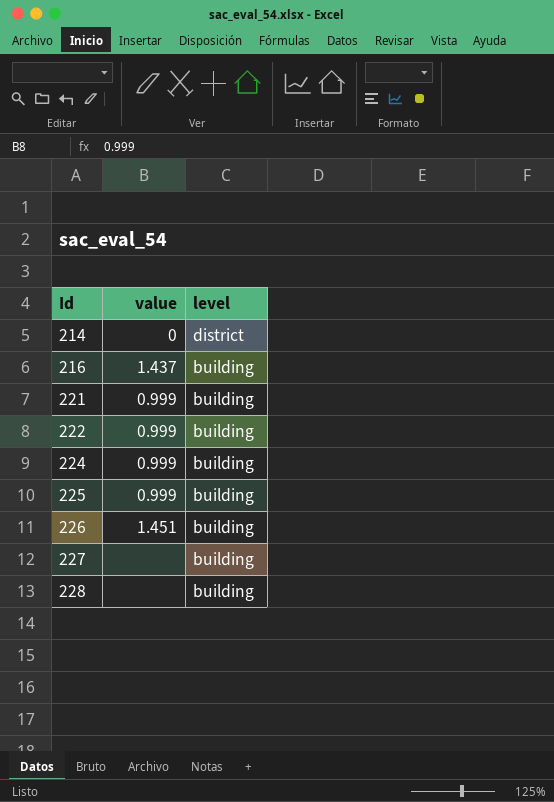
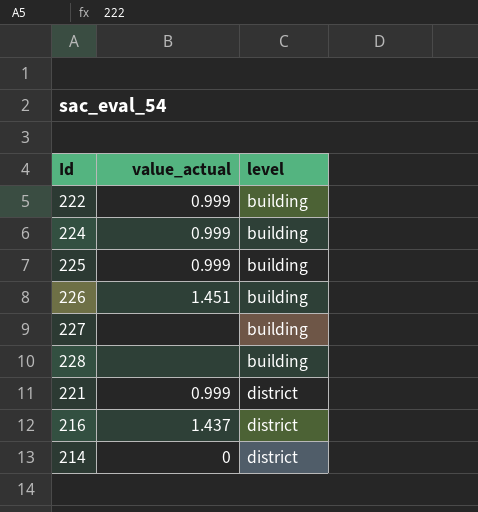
row order: Id ascending -> level ascending
column name: value -> value_actual
221 | level: building -> district
216 | level: building -> district

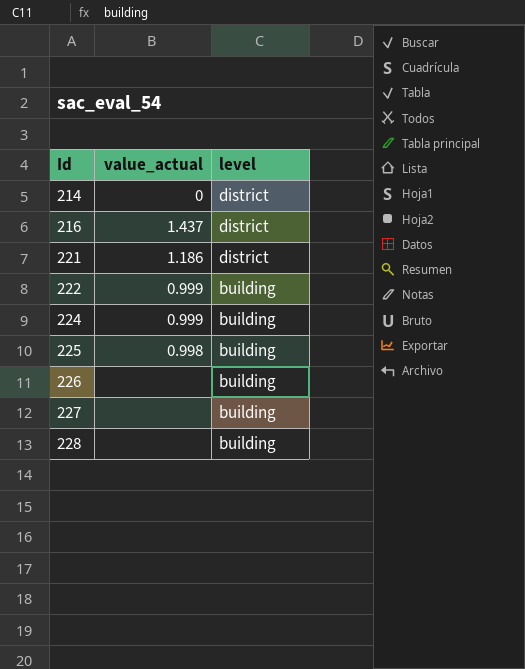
row order: level ascending -> Id ascending
221 | value_actual: 0.999 -> 1.186
225 | value_actual: 0.999 -> 0.998
226 | value_actual: 1.451 -> none

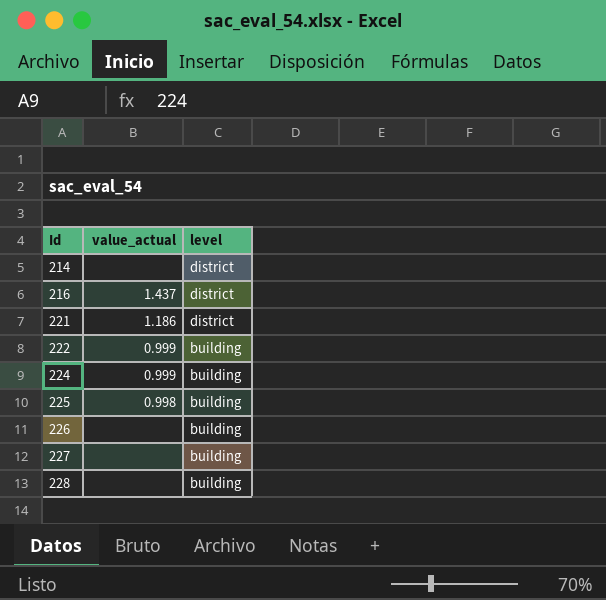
214 | value_actual: 0 -> none

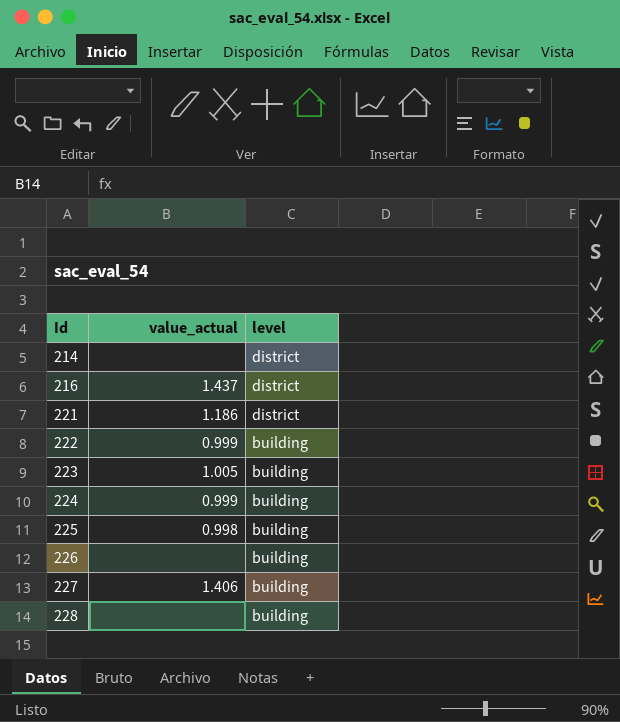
row 223: none -> 1.005 | building
227 | value_actual: none -> 1.406

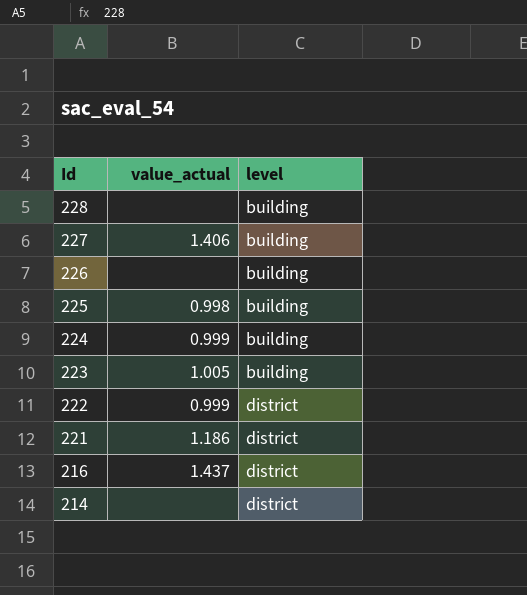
row order: Id ascending -> Id descending
222 | level: building -> district

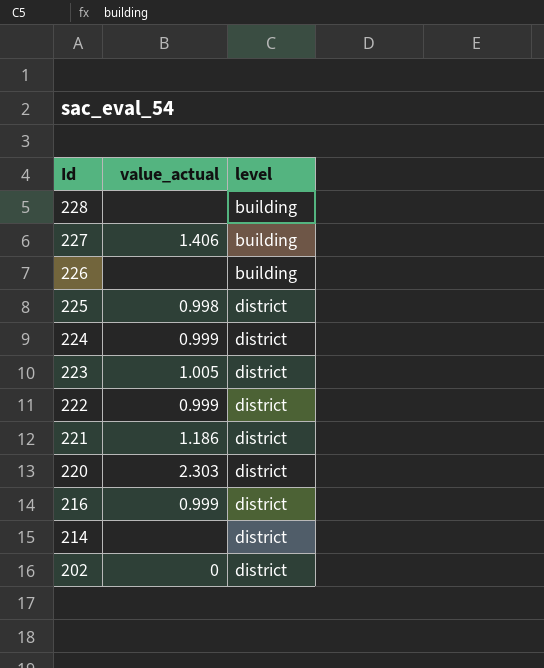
225 | level: building -> district
224 | level: building -> district
223 | level: building -> district
row 220: none -> 2.303 | district
216 | value_actual: 1.437 -> 0.999
row 202: none -> 0 | district

